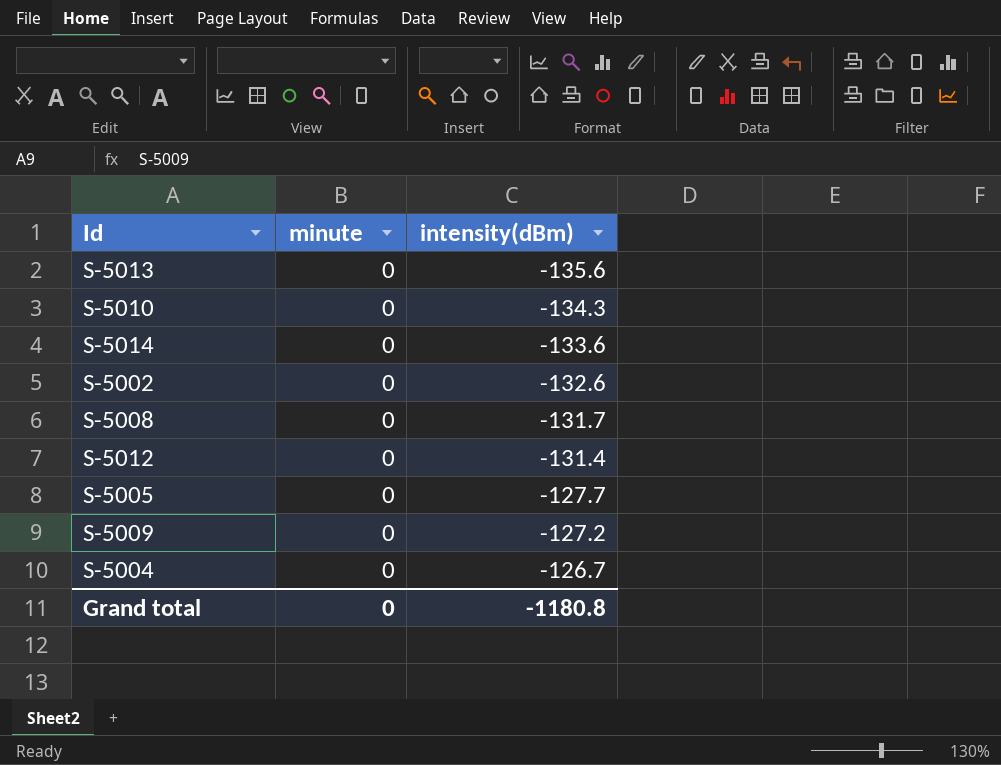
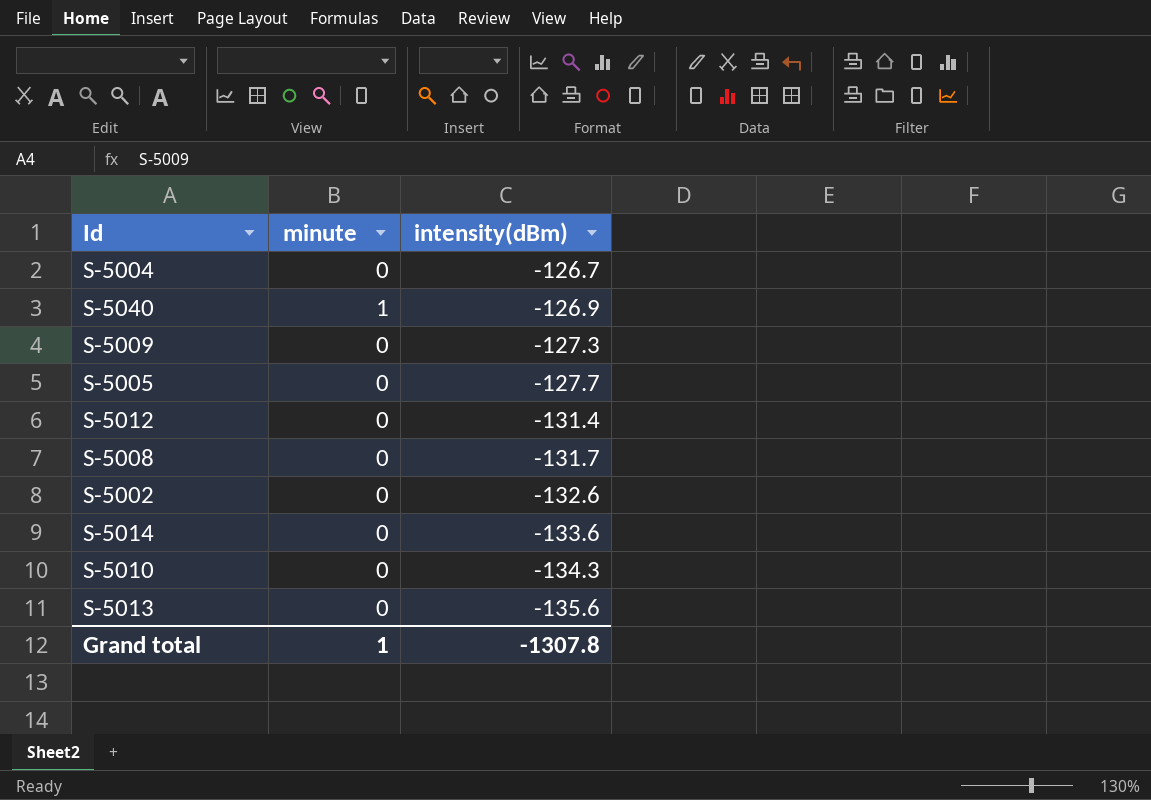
row order: intensity(dBm) ascending -> intensity(dBm) descending
row S-5040: none -> 1 | -126.9
S-5009 | intensity(dBm): -127.2 -> -127.3
Grand total | minute: 0 -> 1
Grand total | intensity(dBm): -1180.8 -> -1307.8

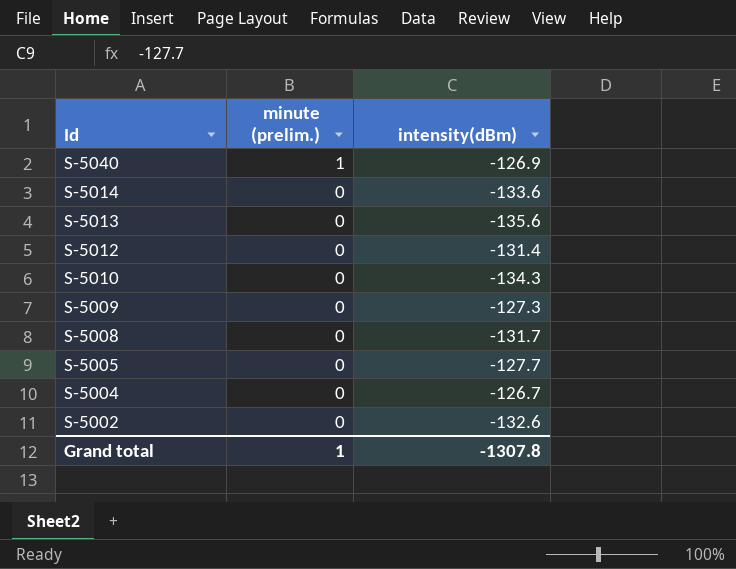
row order: intensity(dBm) descending -> Id descending
column name: minute -> minute (prelim.)

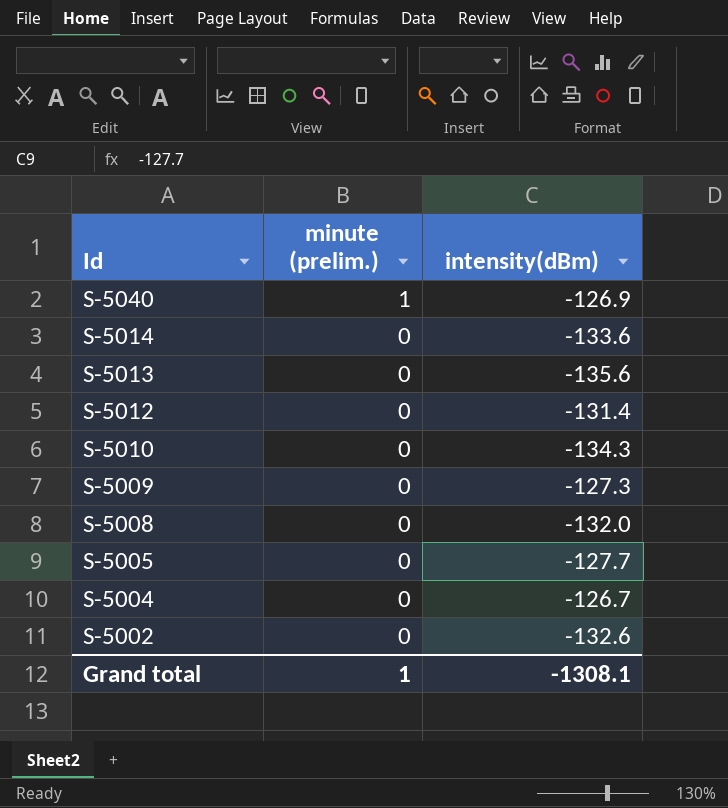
S-5008 | intensity(dBm): -131.7 -> -132.0
Grand total | intensity(dBm): -1307.8 -> -1308.1

